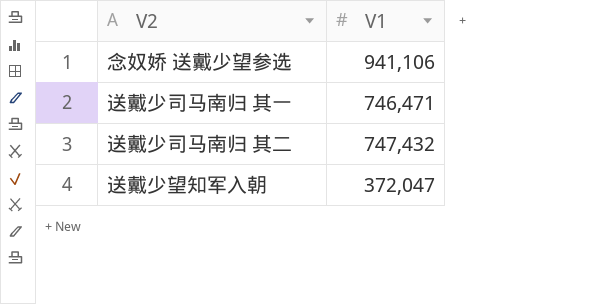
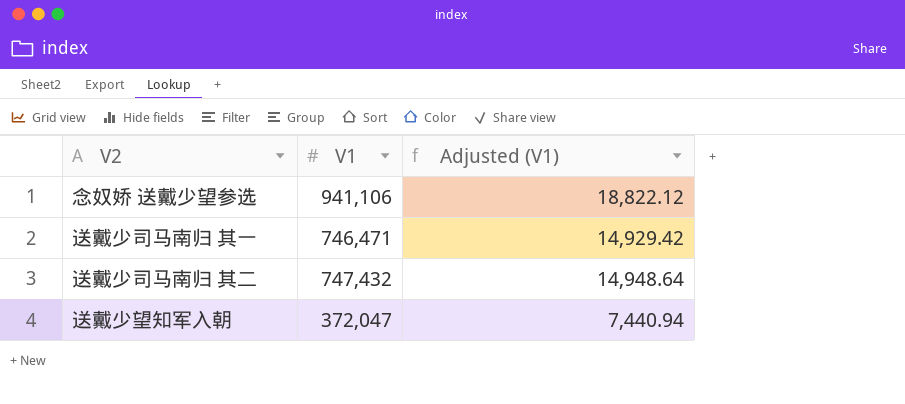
column Adjusted (V1) | formula: none -> [V1] * 0.02

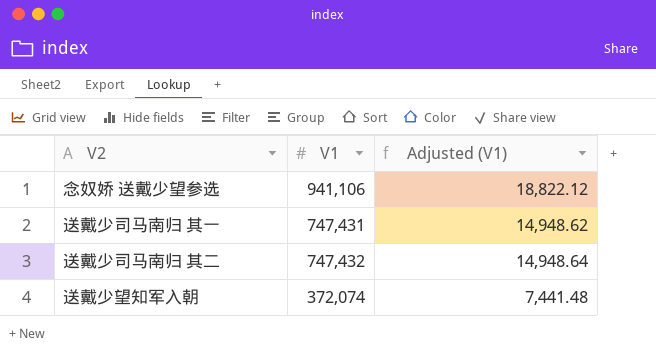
送戴少司马南归 其一 | V1: 746,471 -> 747,431
送戴少司马南归 其一 | Adjusted (V1): 14,929.42 -> 14,948.62
送戴少望知军入朝 | V1: 372,047 -> 372,074
送戴少望知军入朝 | Adjusted (V1): 7,440.94 -> 7,441.48

